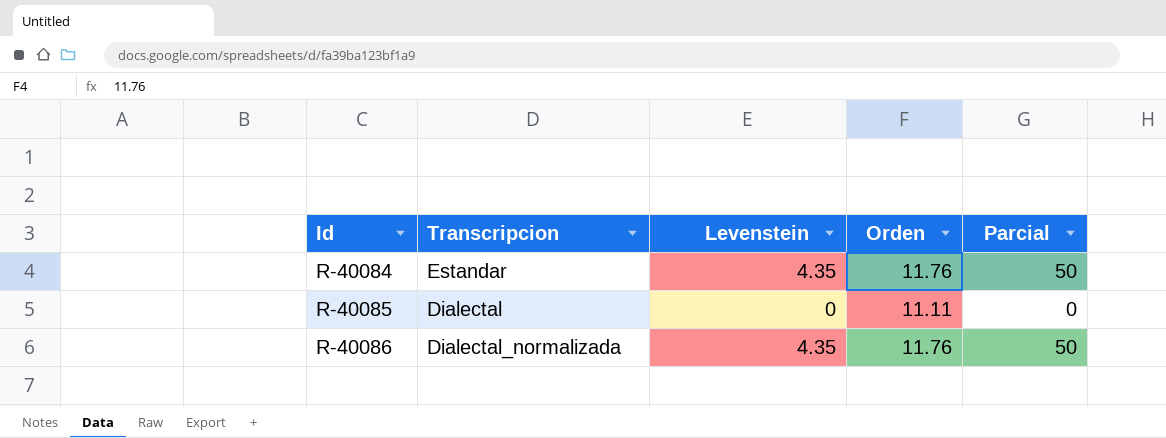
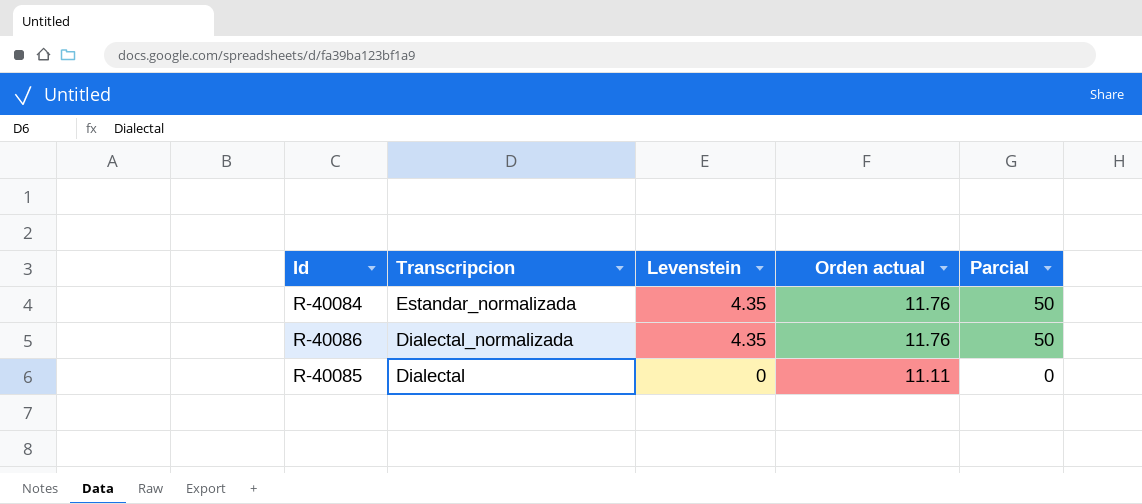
row order: Id ascending -> Transcripcion descending
column name: Orden -> Orden actual
R-40084 | Transcripcion: Estandar -> Estandar_normalizada

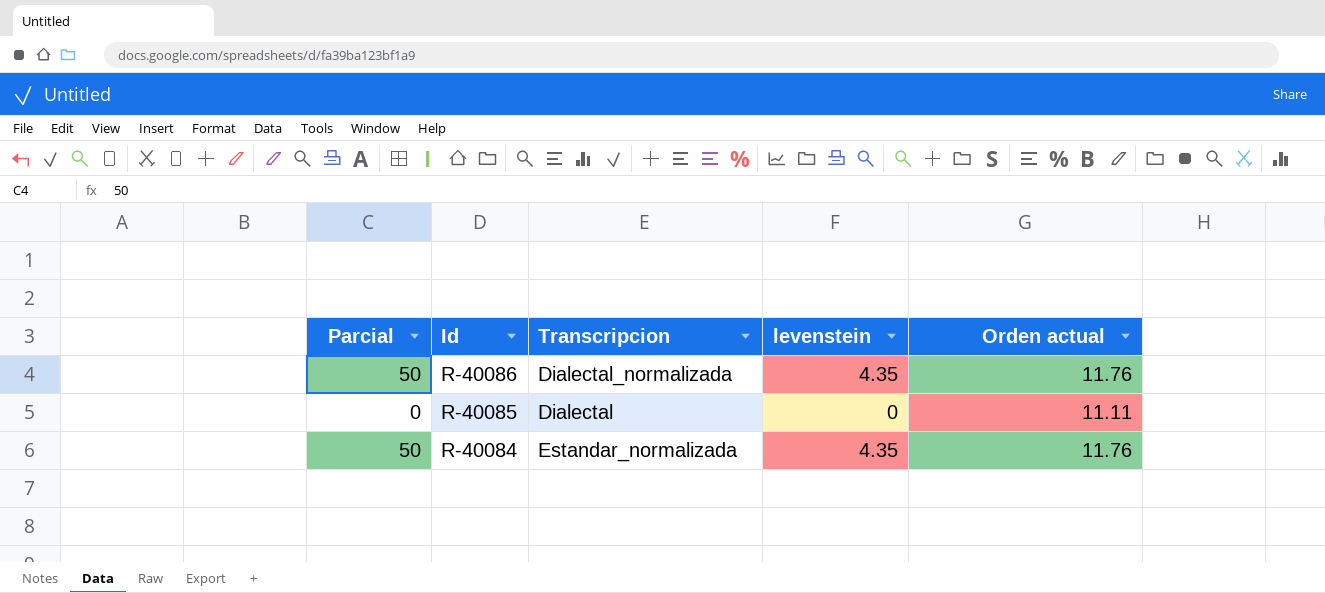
row order: Transcripcion descending -> Id descending
column Parcial | position: 5 -> 1
column name: Levenstein -> levenstein

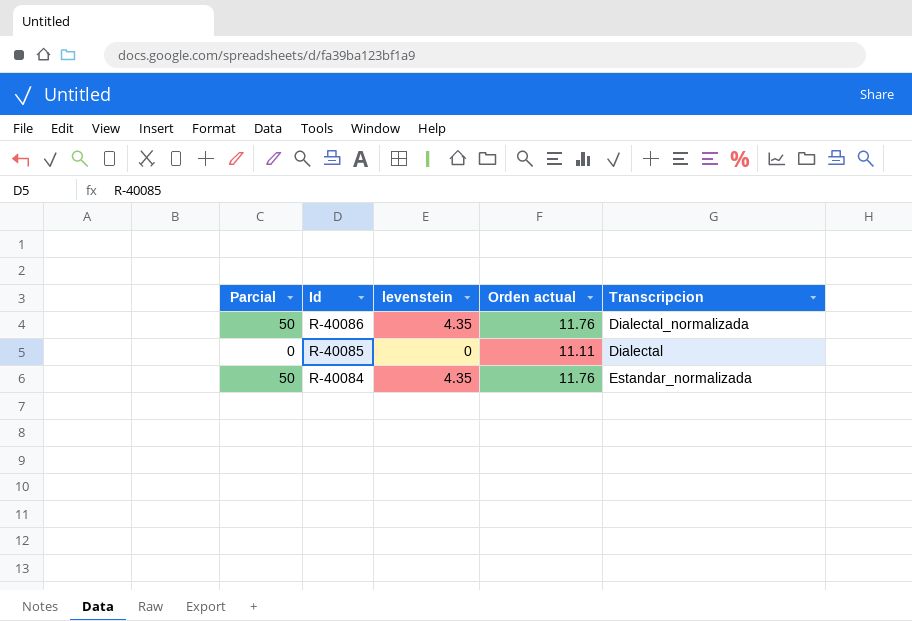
column Transcripcion | position: 3 -> 5

